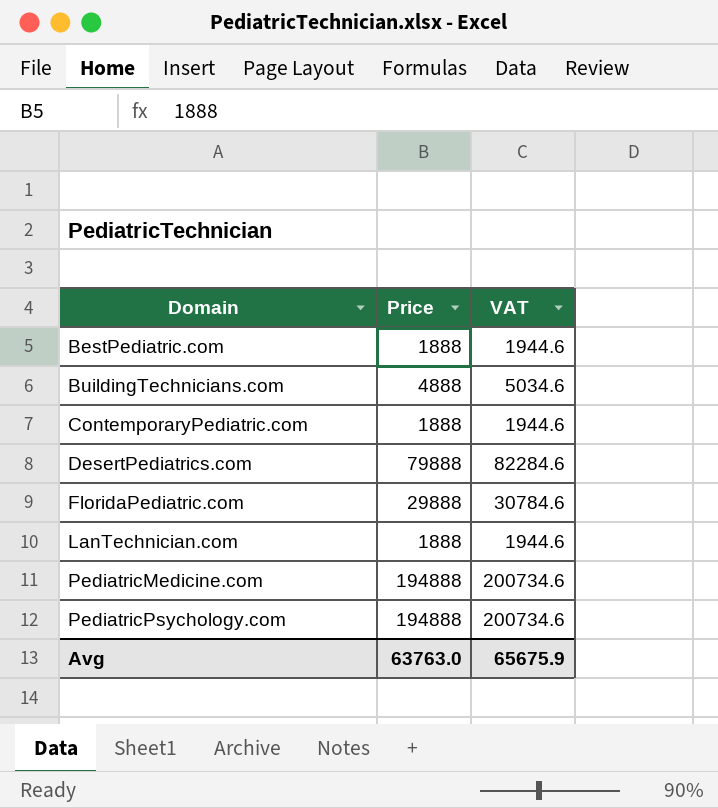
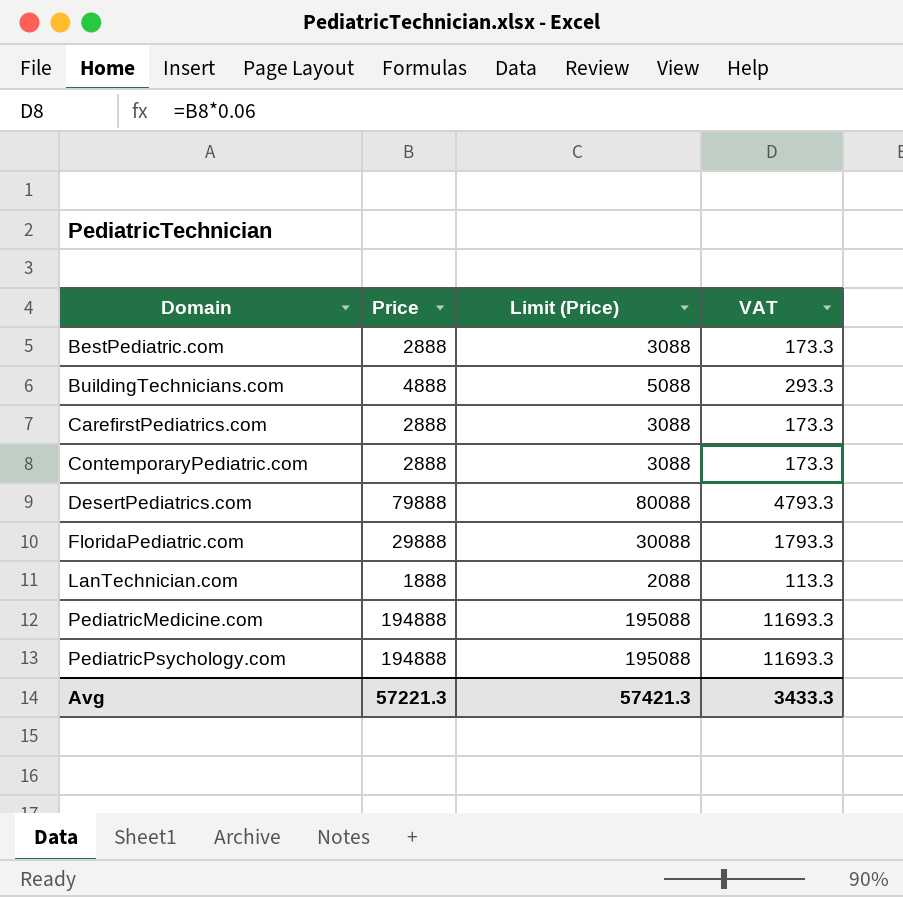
column Limit (Price) | formula: none -> [Price] + 200
column VAT | formula: [Price] * 1.03 -> [Price] * 0.06
BestPediatric.com | Price: 1888 -> 2888
row CarefirstPediatrics.com: none -> 2888 | 3088 | 173.3
ContemporaryPediatric.com | Price: 1888 -> 2888
Avg | Price: 63763.0 -> 57221.3
Avg | VAT: 65675.9 -> 3433.3

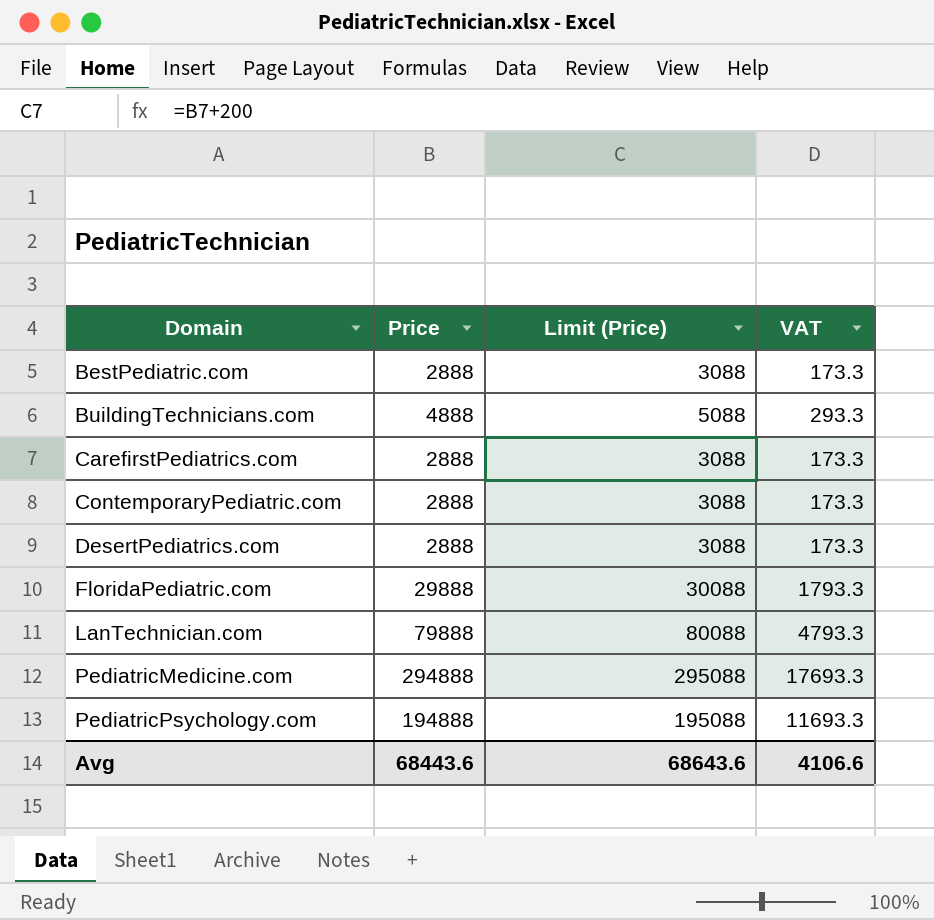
DesertPediatrics.com | Price: 79888 -> 2888
DesertPediatrics.com | Limit (Price): 80088 -> 3088
DesertPediatrics.com | VAT: 4793.3 -> 173.3
LanTechnician.com | Price: 1888 -> 79888
LanTechnician.com | Limit (Price): 2088 -> 80088
LanTechnician.com | VAT: 113.3 -> 4793.3
PediatricMedicine.com | Price: 194888 -> 294888
PediatricMedicine.com | Limit (Price): 195088 -> 295088
PediatricMedicine.com | VAT: 11693.3 -> 17693.3
Avg | Price: 57221.3 -> 68443.6
Avg | Limit (Price): 57421.3 -> 68643.6
Avg | VAT: 3433.3 -> 4106.6

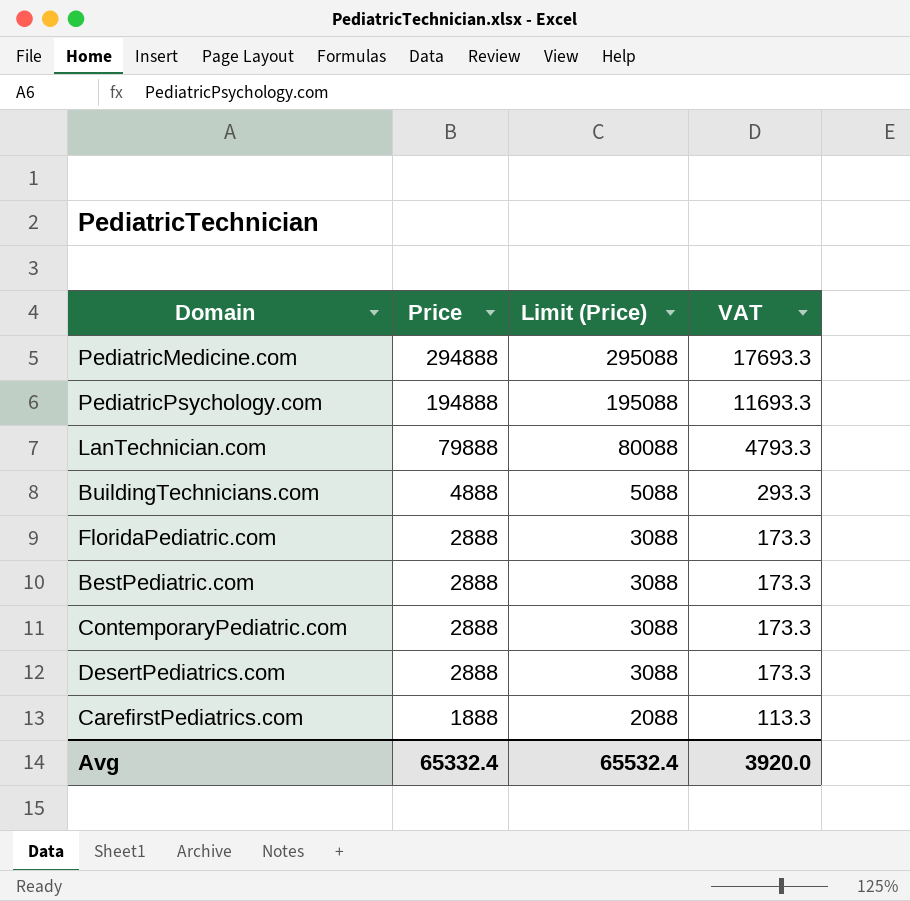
row order: Domain ascending -> Price descending
FloridaPediatric.com | Price: 29888 -> 2888
FloridaPediatric.com | Limit (Price): 30088 -> 3088
FloridaPediatric.com | VAT: 1793.3 -> 173.3
CarefirstPediatrics.com | Price: 2888 -> 1888
CarefirstPediatrics.com | Limit (Price): 3088 -> 2088
CarefirstPediatrics.com | VAT: 173.3 -> 113.3
Avg | Price: 68443.6 -> 65332.4
Avg | Limit (Price): 68643.6 -> 65532.4
Avg | VAT: 4106.6 -> 3920.0

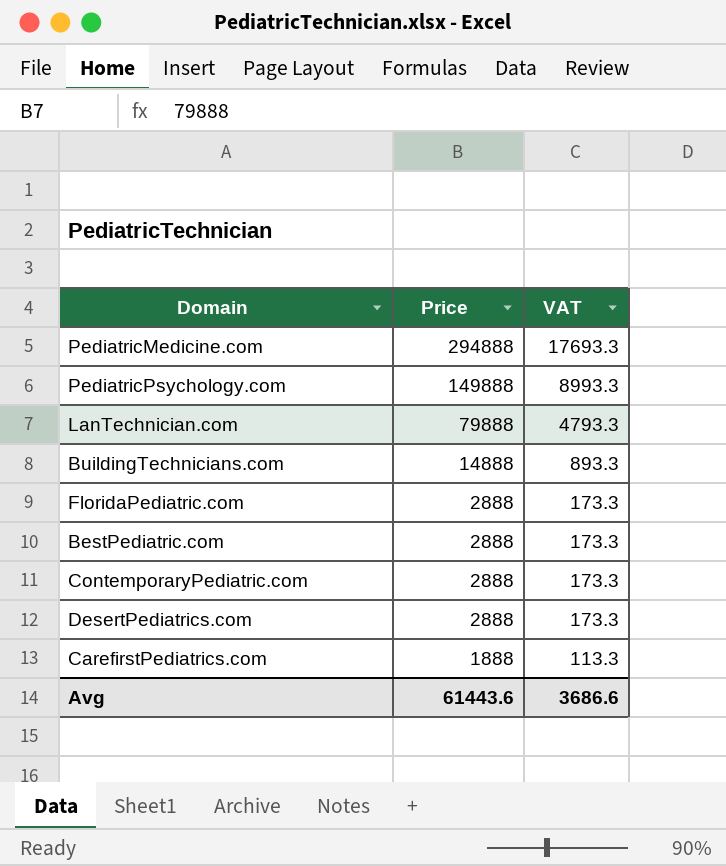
column Limit (Price) | formula: [Price] + 200 -> none
PediatricPsychology.com | Price: 194888 -> 149888
PediatricPsychology.com | VAT: 11693.3 -> 8993.3
BuildingTechnicians.com | Price: 4888 -> 14888
BuildingTechnicians.com | VAT: 293.3 -> 893.3
Avg | Price: 65332.4 -> 61443.6
Avg | VAT: 3920.0 -> 3686.6

